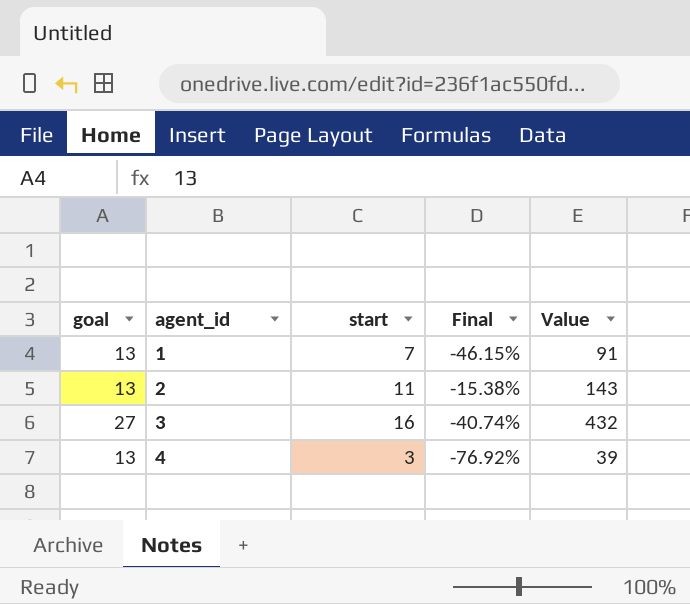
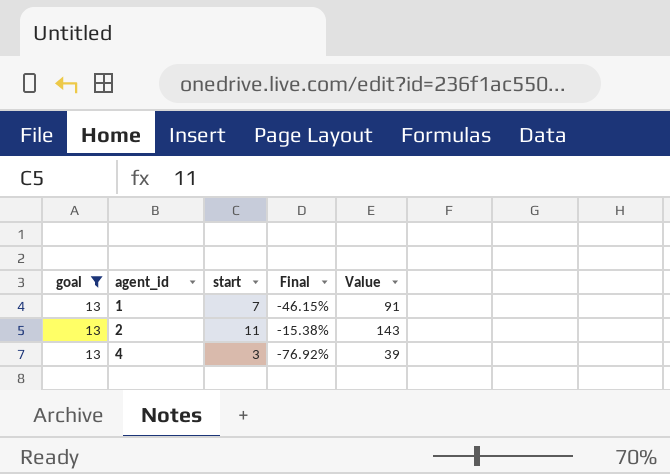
filter: none -> goal = 13

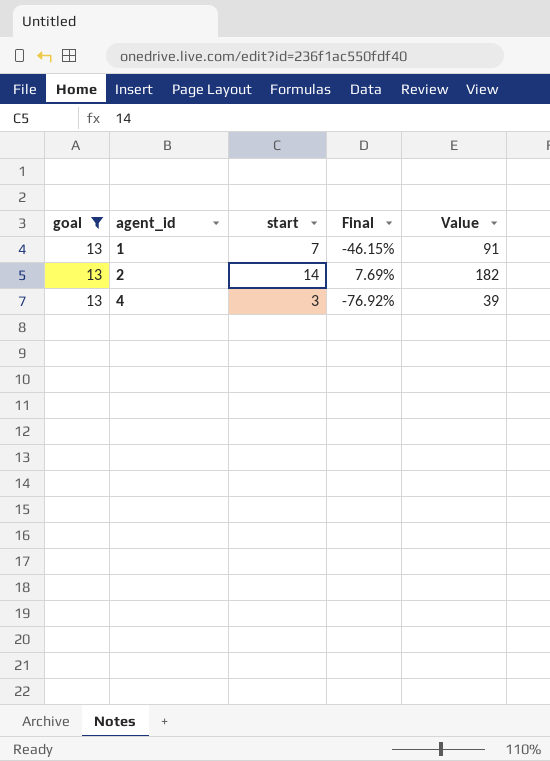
2 | start: 11 -> 14
2 | Final: -15.38% -> 7.69%
2 | Value: 143 -> 182

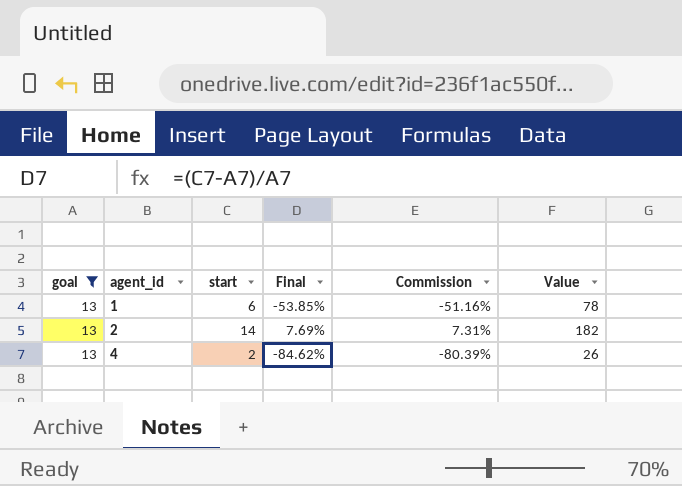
column Commission | formula: none -> [Final] * 0.95
1 | start: 7 -> 6
1 | Final: -46.15% -> -53.85%
1 | Value: 91 -> 78
4 | start: 3 -> 2
4 | Final: -76.92% -> -84.62%
4 | Value: 39 -> 26

